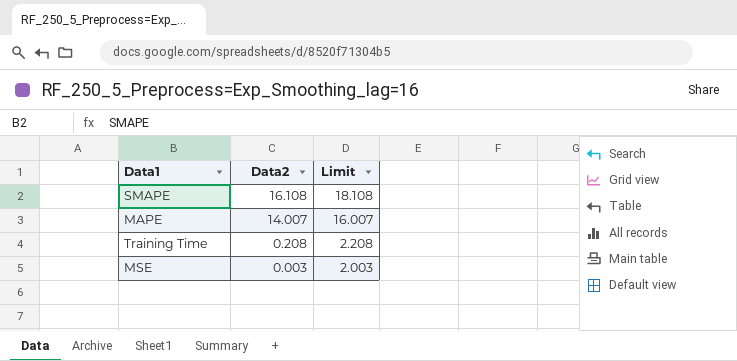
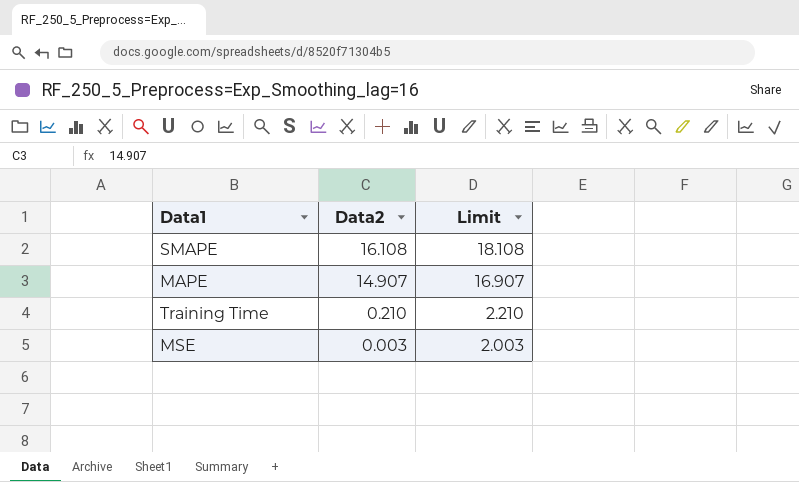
MAPE | Data2: 14.007 -> 14.907
MAPE | Limit: 16.007 -> 16.907
Training Time | Data2: 0.208 -> 0.210
Training Time | Limit: 2.208 -> 2.210

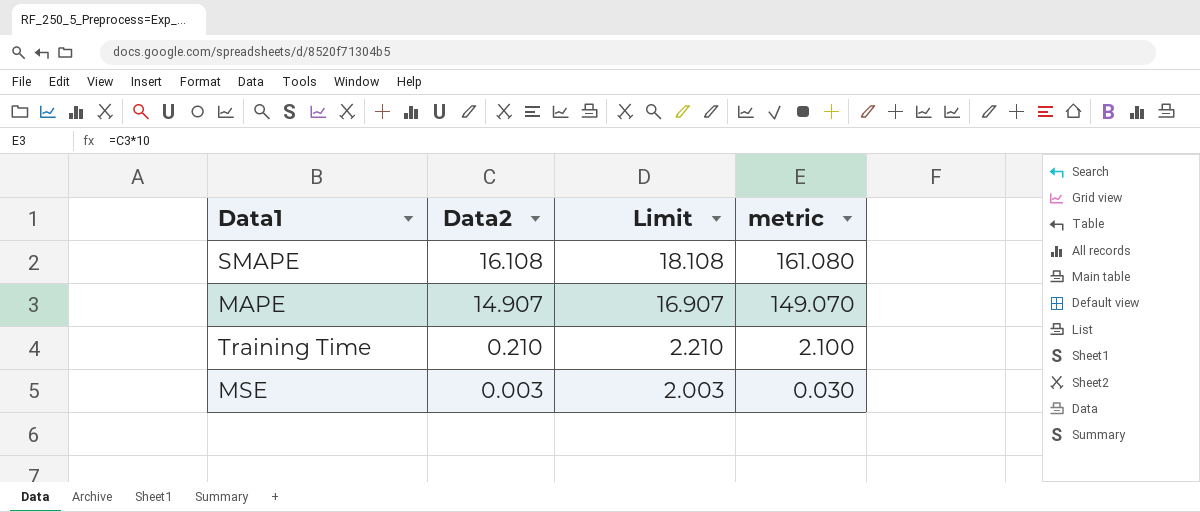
column metric | formula: none -> [Data2] * 10

